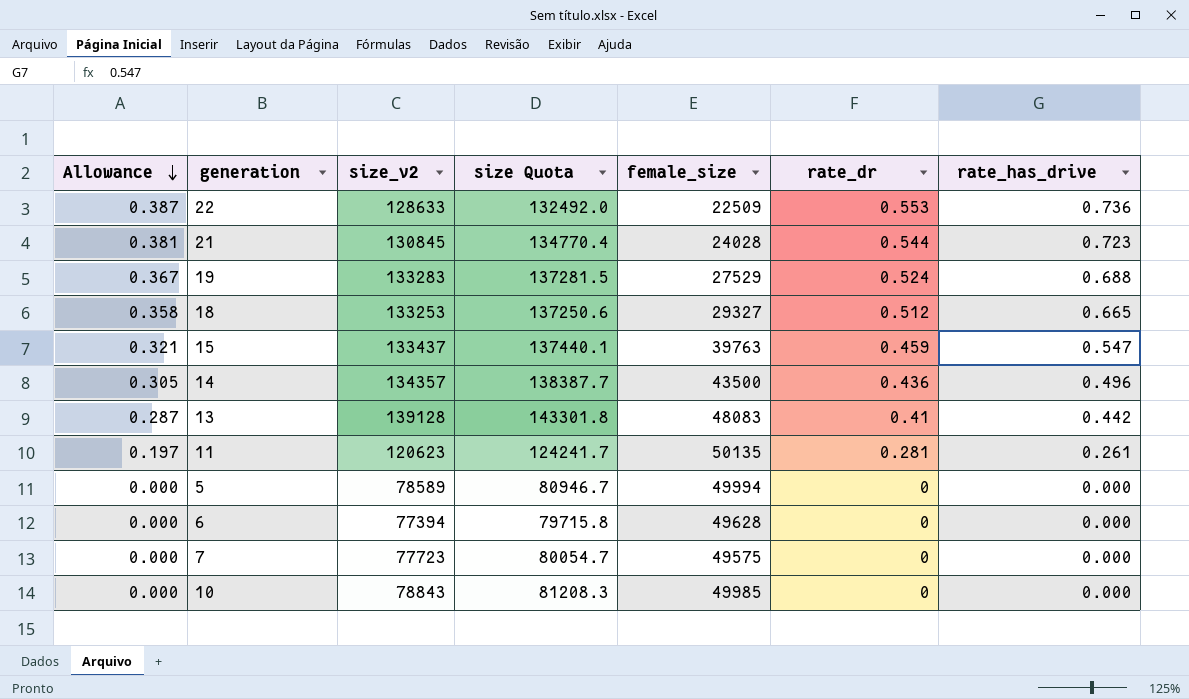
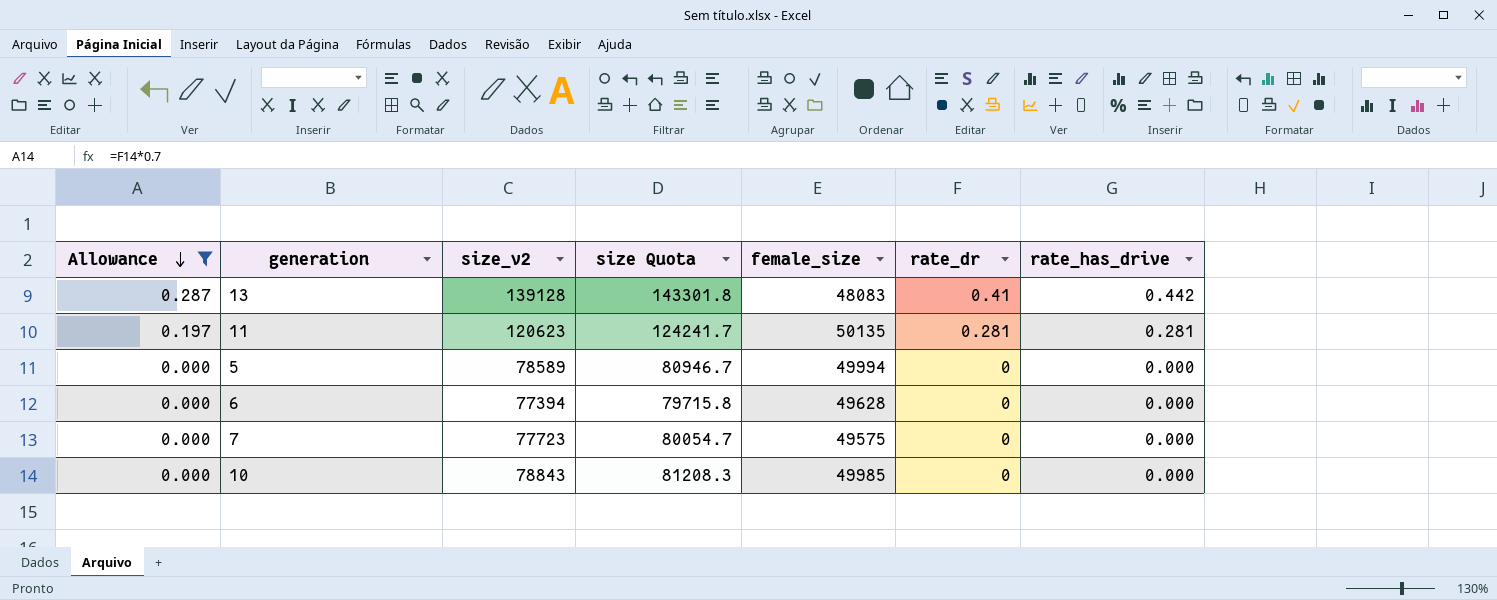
filter: none -> Allowance <= 0.287
11 | rate_has_drive: 0.261 -> 0.281

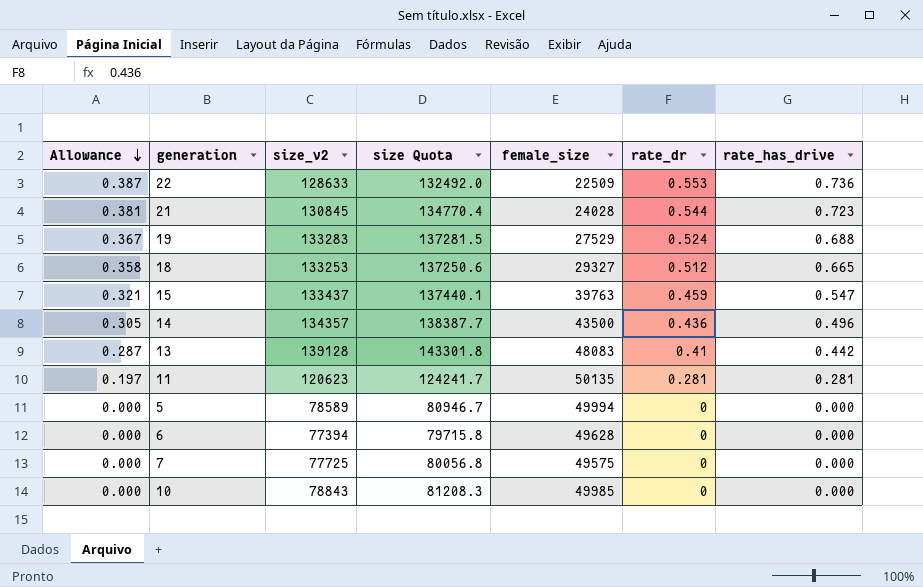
filter: Allowance <= 0.287 -> none
7 | size_v2: 77723 -> 77725
7 | size Quota: 80054.7 -> 80056.8

